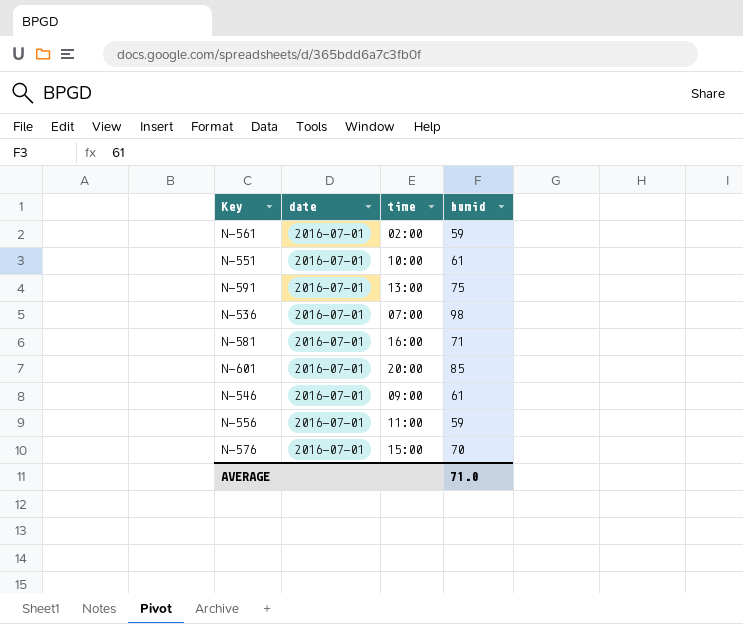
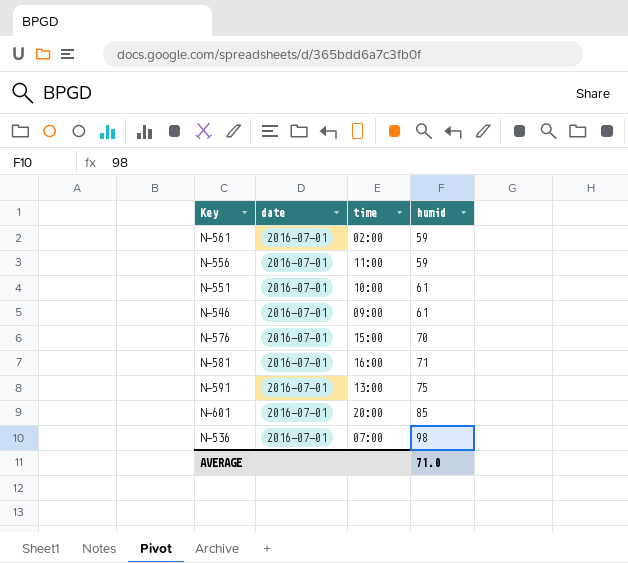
row order: none -> humid ascending

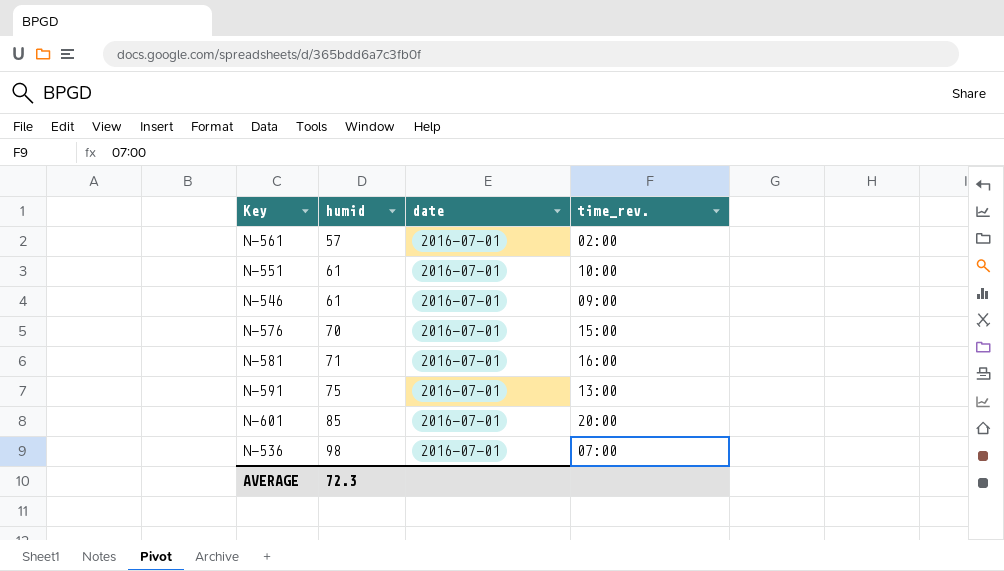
column humid | position: 4 -> 2
column name: time -> time_rev.
row N-556: 2016-07-01 | 11:00 | 59 -> none
N-561 | humid: 59 -> 57
AVERAGE | humid: 71.0 -> 72.3

